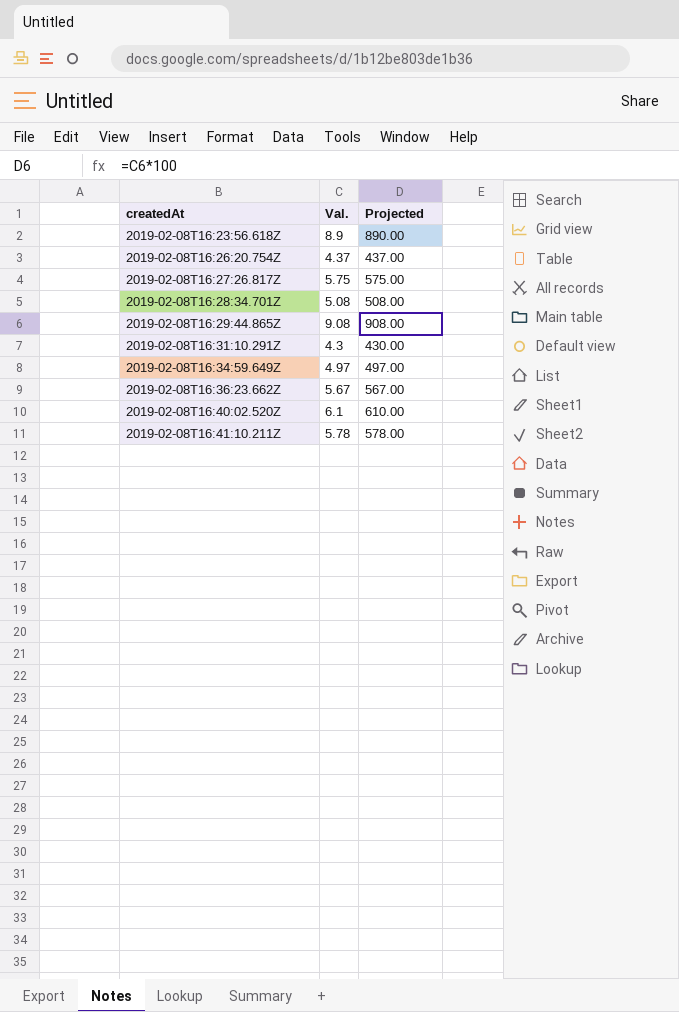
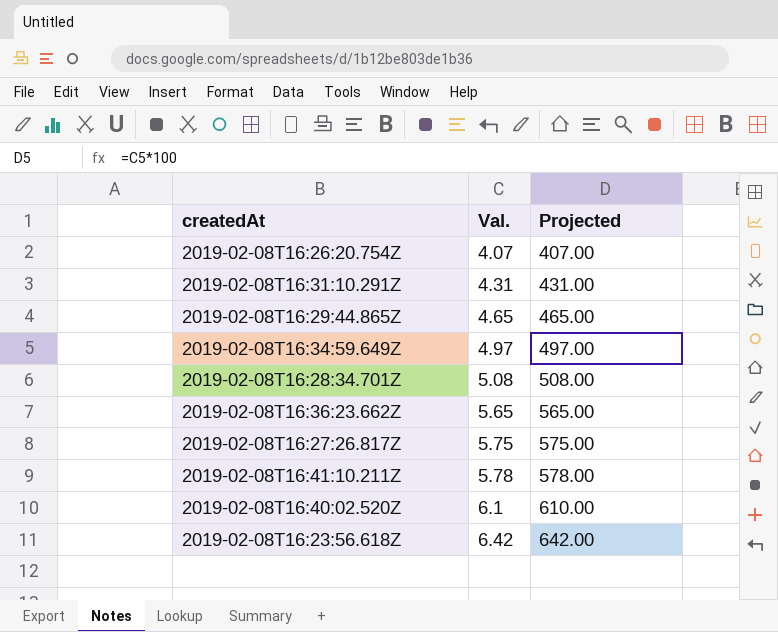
row order: createdAt ascending -> Val. ascending
2019-02-08T16:26:20.754Z | Val.: 4.37 -> 4.07
2019-02-08T16:26:20.754Z | Projected: 437.00 -> 407.00
2019-02-08T16:31:10.291Z | Val.: 4.3 -> 4.31
2019-02-08T16:31:10.291Z | Projected: 430.00 -> 431.00
2019-02-08T16:29:44.865Z | Val.: 9.08 -> 4.65
2019-02-08T16:29:44.865Z | Projected: 908.00 -> 465.00
2019-02-08T16:36:23.662Z | Val.: 5.67 -> 5.65
2019-02-08T16:36:23.662Z | Projected: 567.00 -> 565.00
2019-02-08T16:23:56.618Z | Val.: 8.9 -> 6.42
2019-02-08T16:23:56.618Z | Projected: 890.00 -> 642.00

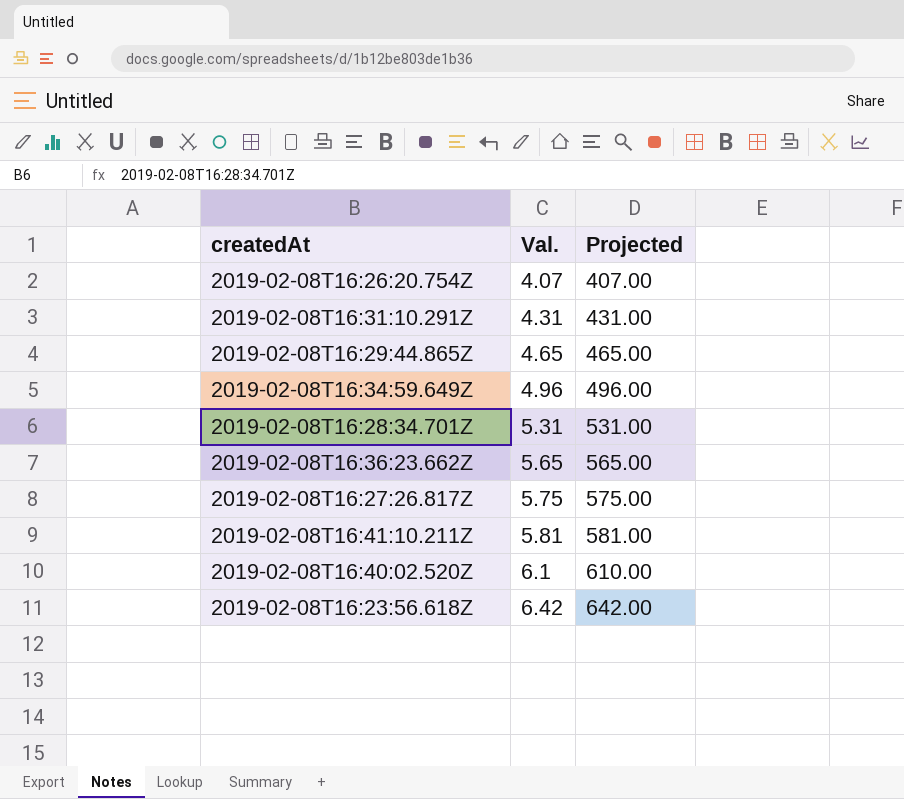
2019-02-08T16:34:59.649Z | Val.: 4.97 -> 4.96
2019-02-08T16:34:59.649Z | Projected: 497.00 -> 496.00
2019-02-08T16:28:34.701Z | Val.: 5.08 -> 5.31
2019-02-08T16:28:34.701Z | Projected: 508.00 -> 531.00
2019-02-08T16:41:10.211Z | Val.: 5.78 -> 5.81
2019-02-08T16:41:10.211Z | Projected: 578.00 -> 581.00

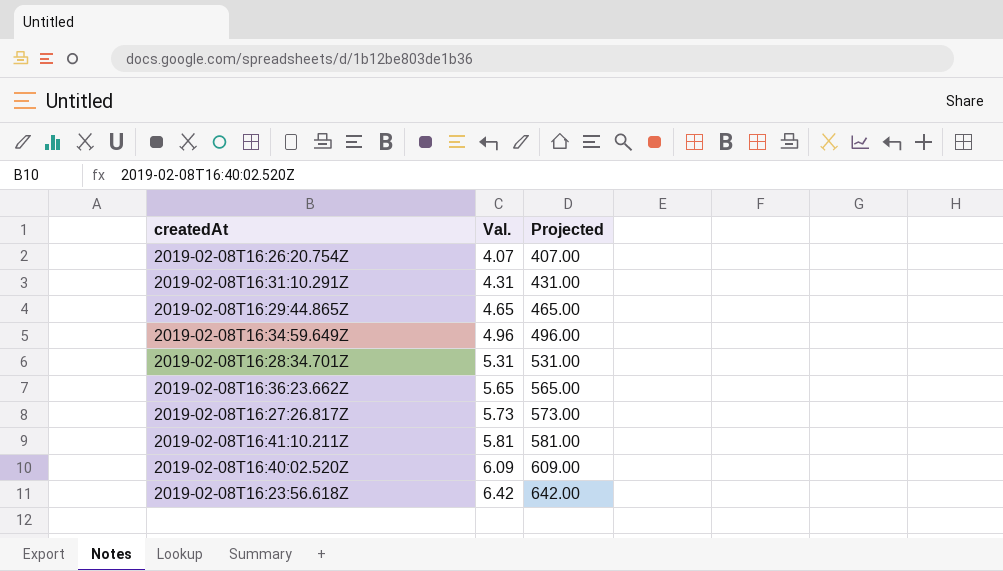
2019-02-08T16:27:26.817Z | Val.: 5.75 -> 5.73
2019-02-08T16:27:26.817Z | Projected: 575.00 -> 573.00
2019-02-08T16:40:02.520Z | Val.: 6.1 -> 6.09
2019-02-08T16:40:02.520Z | Projected: 610.00 -> 609.00

